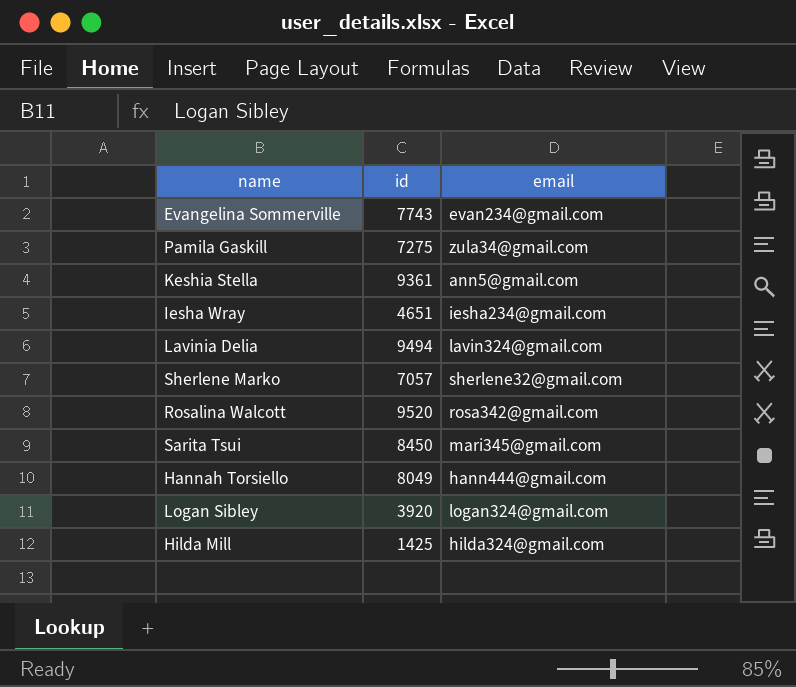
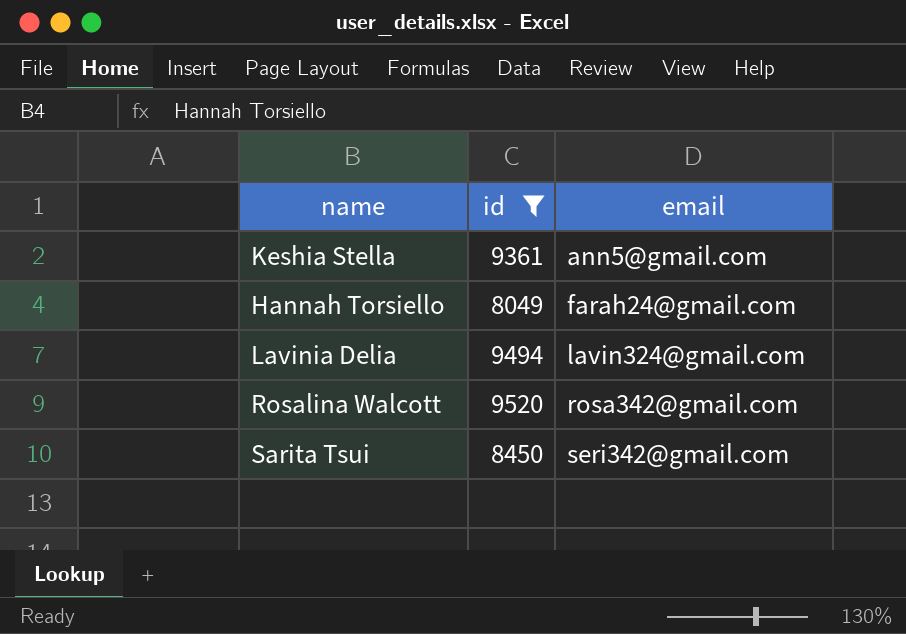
filter: none -> id >= 8049
row order: none -> email ascending
Hannah Torsiello | email: hann444@gmail.com -> farah24@gmail.com
Sarita Tsui | email: mari345@gmail.com -> seri342@gmail.com

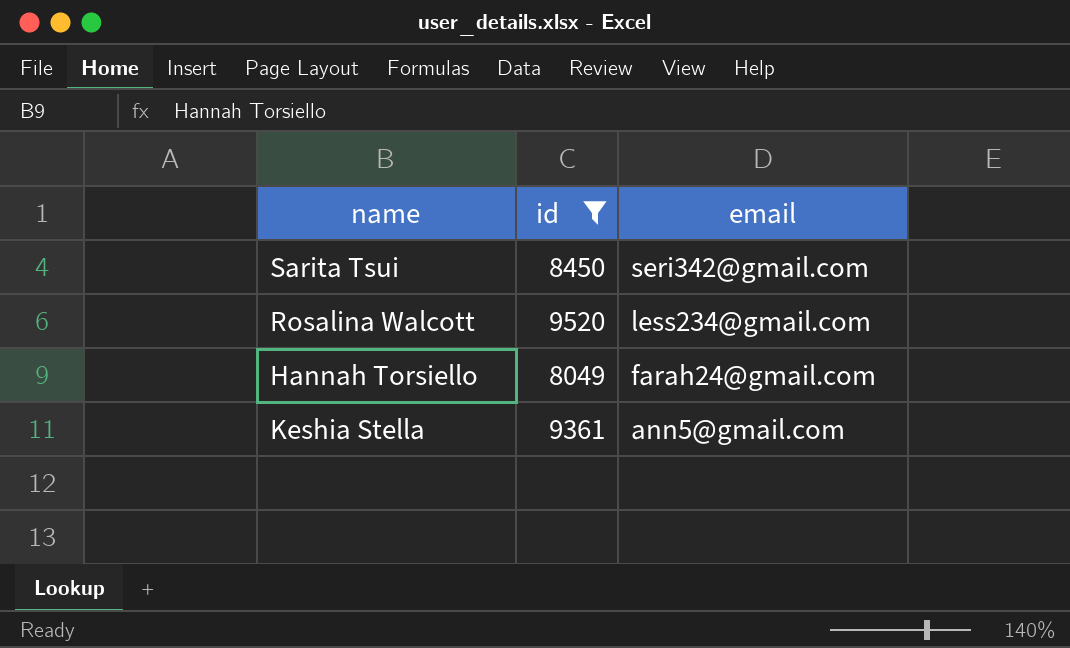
row order: email ascending -> email descending
row Lavinia Delia: 9494 | lavin324@gmail.com -> none
Rosalina Walcott | email: rosa342@gmail.com -> less234@gmail.com

